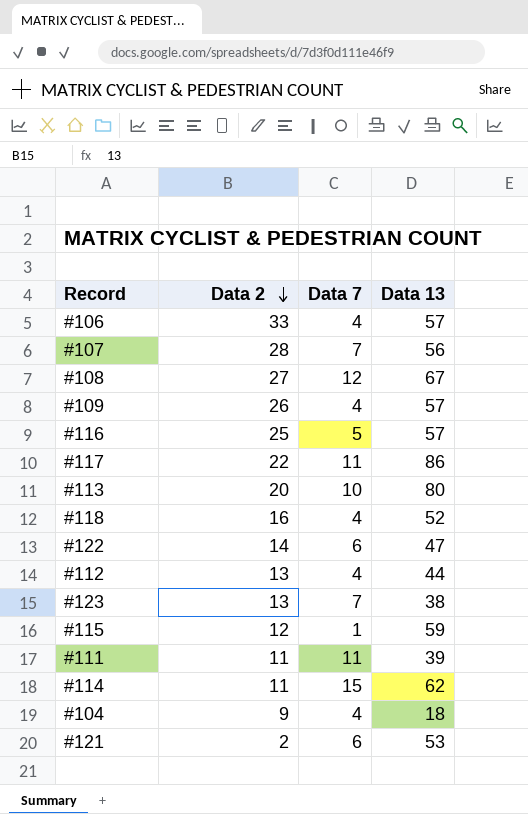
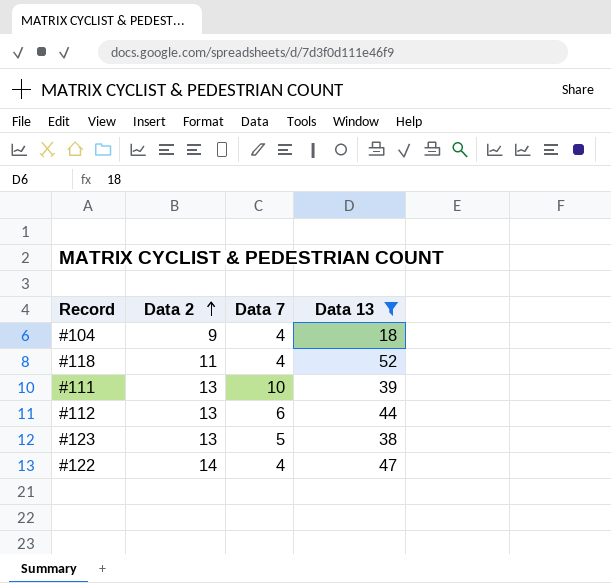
filter: none -> Data 13 <= 52
row order: Data 2 descending -> Data 2 ascending
#118 | Data 2: 16 -> 11
#111 | Data 2: 11 -> 13
#111 | Data 7: 11 -> 10
#112 | Data 7: 4 -> 6
#123 | Data 7: 7 -> 5
#122 | Data 7: 6 -> 4

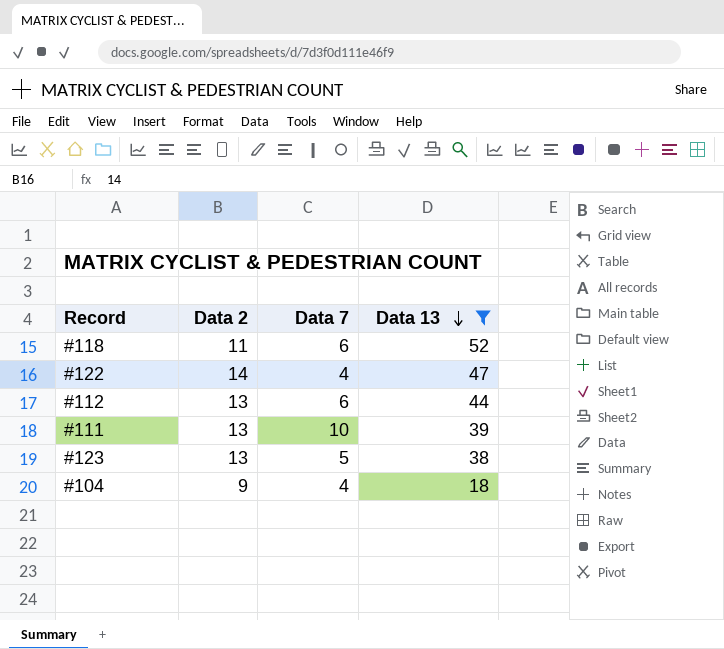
row order: Data 2 ascending -> Data 13 descending
#118 | Data 7: 4 -> 6

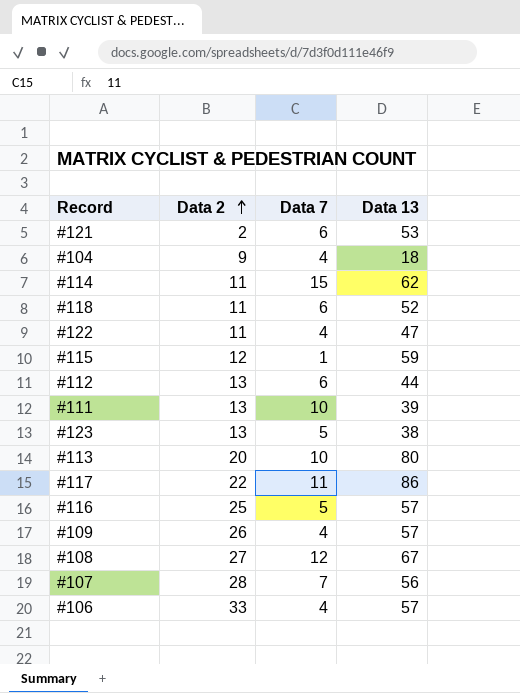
filter: Data 13 <= 52 -> none
row order: Data 13 descending -> Data 2 ascending
#122 | Data 2: 14 -> 11

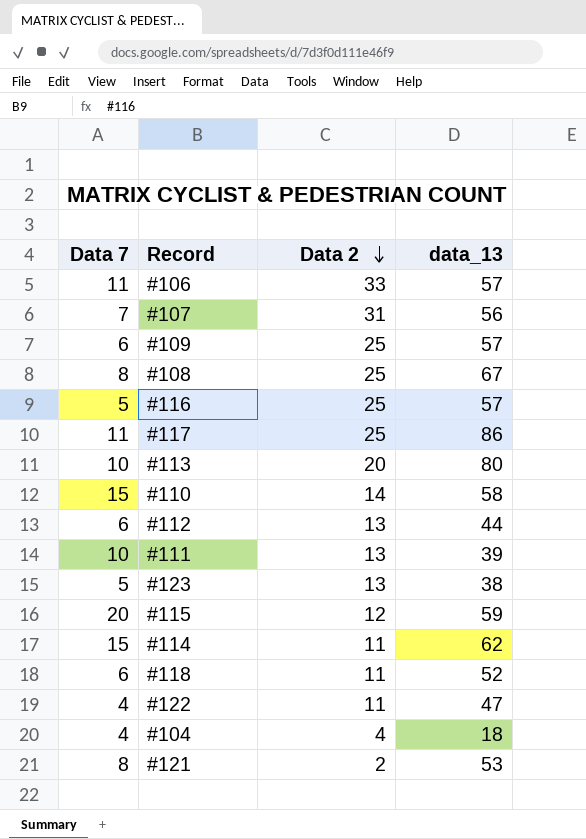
row order: Data 2 ascending -> Data 2 descending
column Data 7 | position: 3 -> 1
column name: Data 13 -> data_13
#106 | Data 7: 4 -> 11
#107 | Data 2: 28 -> 31
#109 | Data 7: 4 -> 6
#109 | Data 2: 26 -> 25
#108 | Data 7: 12 -> 8
#108 | Data 2: 27 -> 25
#117 | Data 2: 22 -> 25
row #110: none -> 15 | 14 | 58
#115 | Data 7: 1 -> 20
#104 | Data 2: 9 -> 4
#121 | Data 7: 6 -> 8

